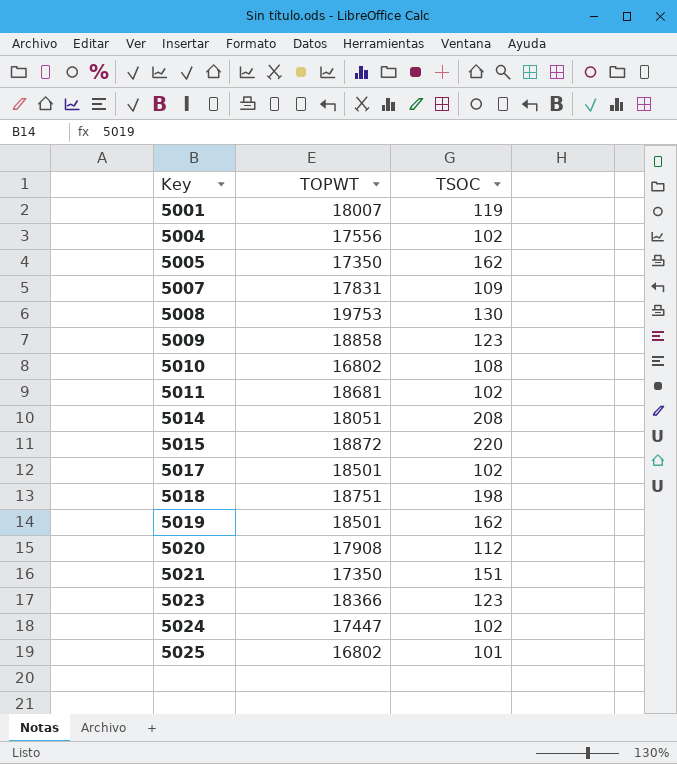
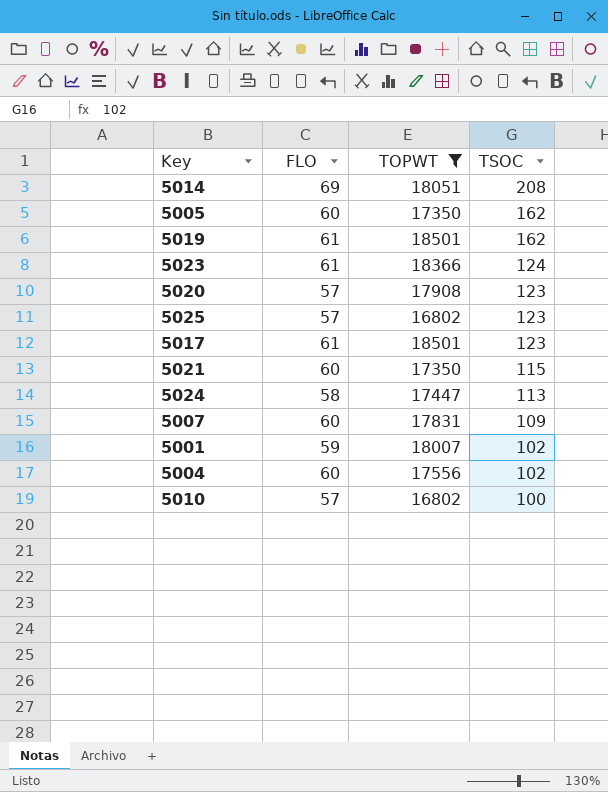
filter: none -> TOPWT <= 18501
row order: Key ascending -> TSOC descending
column FLO | position: none -> 2
5023 | TSOC: 123 -> 124
5020 | TSOC: 112 -> 123
5025 | TSOC: 101 -> 123
5017 | TSOC: 102 -> 123
5021 | TSOC: 151 -> 115
5024 | TSOC: 102 -> 113
5001 | TSOC: 119 -> 102
5010 | TSOC: 108 -> 100

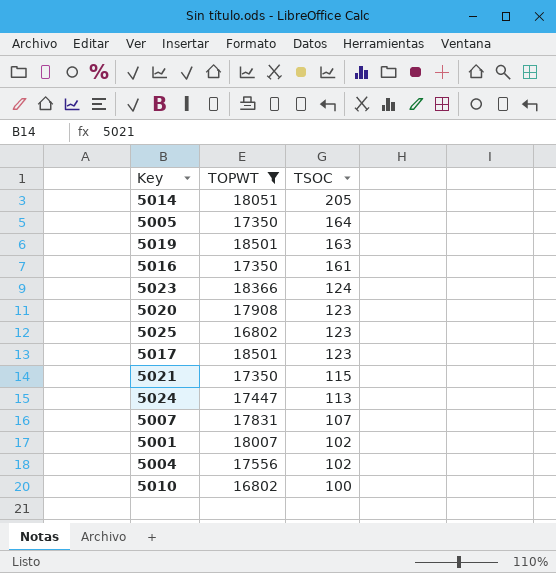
column FLO | position: 2 -> none
5014 | TSOC: 208 -> 205
5005 | TSOC: 162 -> 164
5019 | TSOC: 162 -> 163
row 5016: none -> 17350 | 161
5007 | TSOC: 109 -> 107

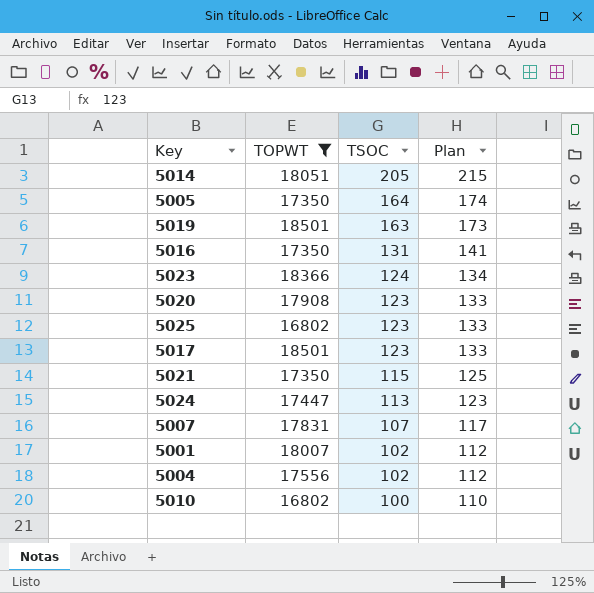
column Plan | formula: none -> [TSOC] + 10
5016 | TSOC: 161 -> 131

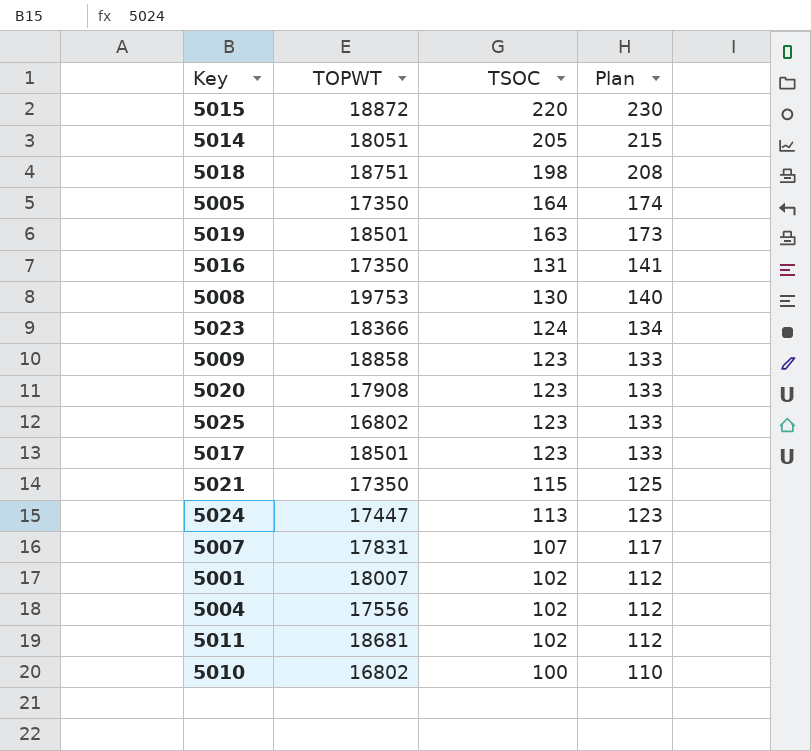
filter: TOPWT <= 18501 -> none

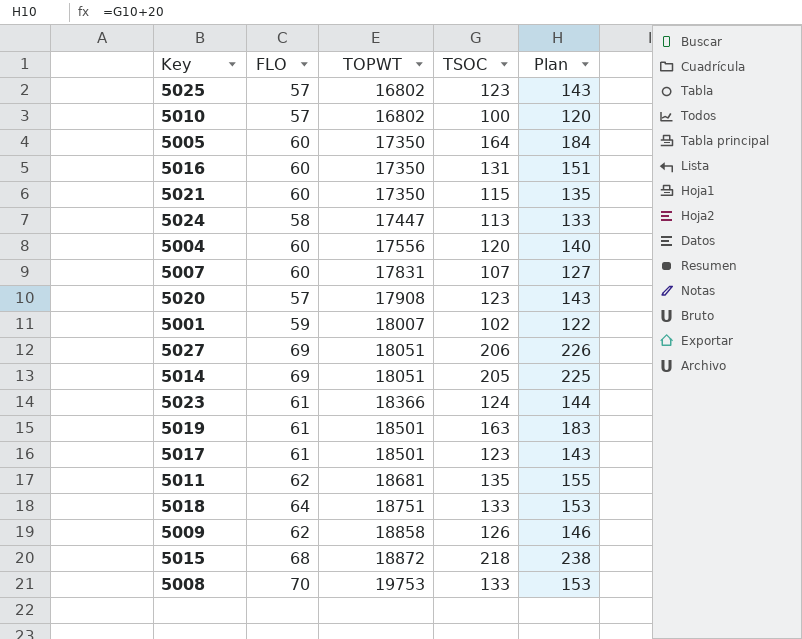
row order: TSOC descending -> TOPWT ascending
column FLO | position: none -> 2
column Plan | formula: [TSOC] + 10 -> [TSOC] + 20
5004 | TSOC: 102 -> 120
row 5027: none -> 69 | 18051 | 206 | 226
5011 | TSOC: 102 -> 135
5018 | TSOC: 198 -> 133
5009 | TSOC: 123 -> 126
5015 | TSOC: 220 -> 218
5008 | TSOC: 130 -> 133

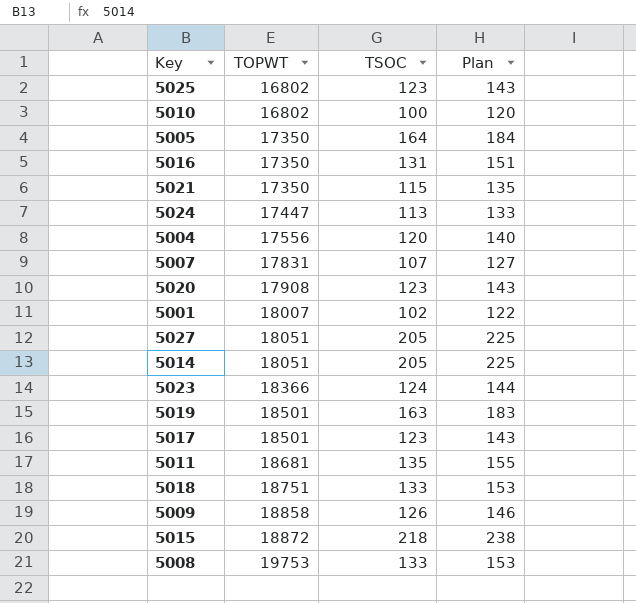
column FLO | position: 2 -> none
5027 | TSOC: 206 -> 205
5027 | Plan: 226 -> 225

